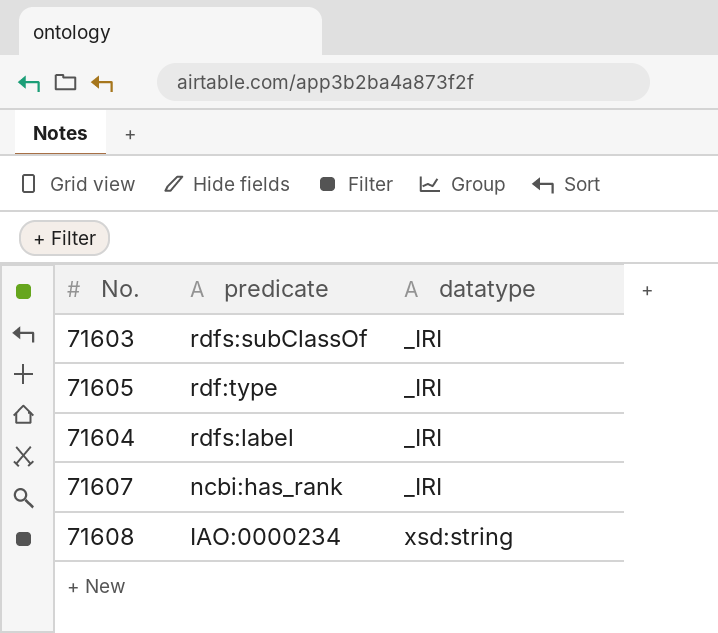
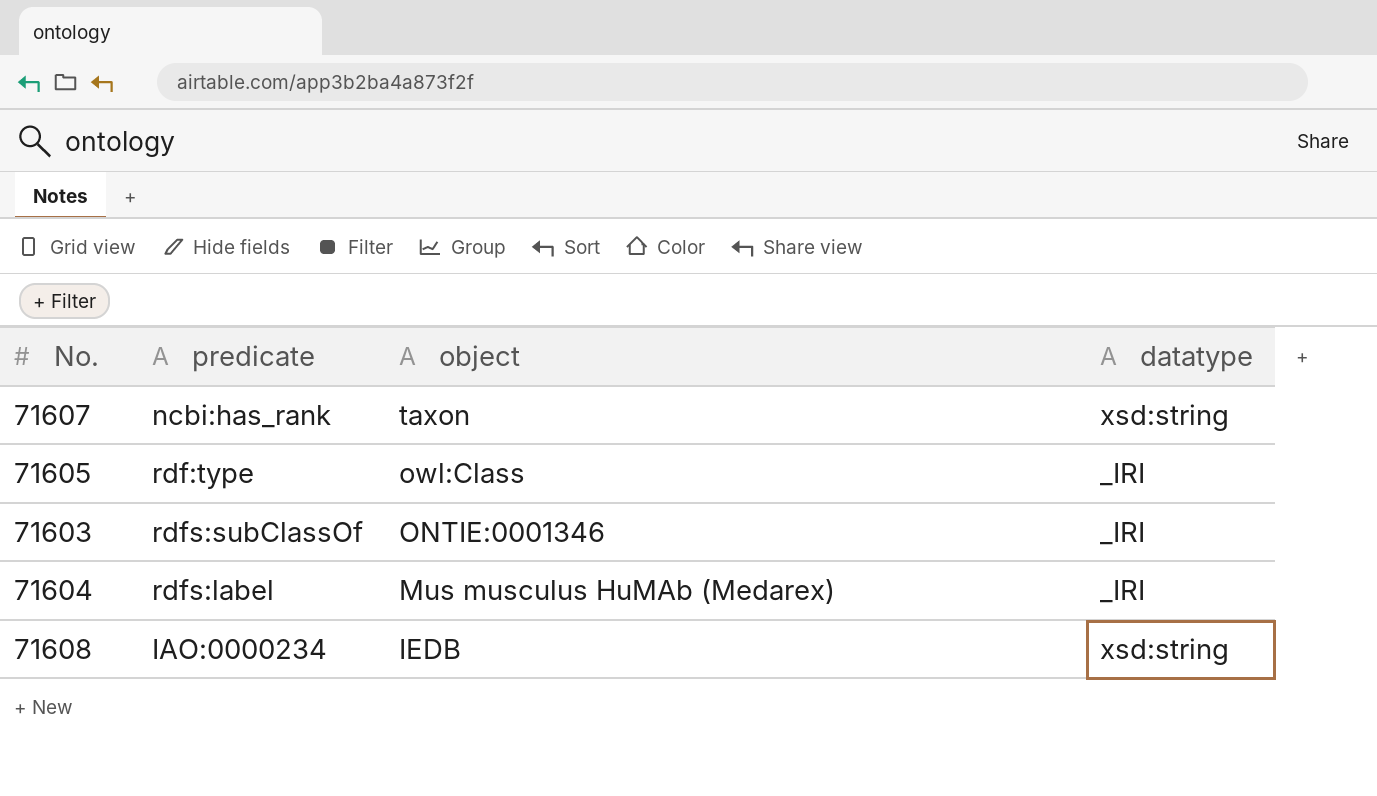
row order: datatype ascending -> object descending
column object | position: none -> 3
71607 | datatype: _IRI -> xsd:string

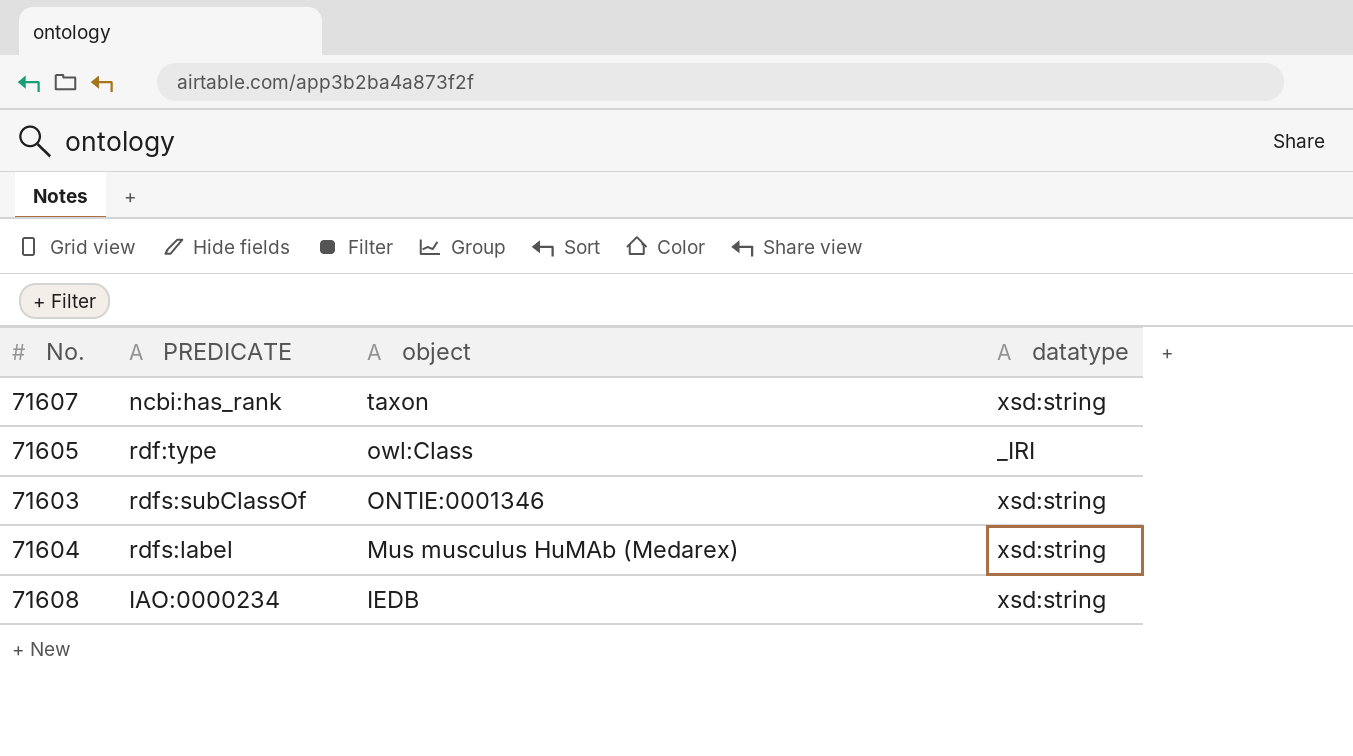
column name: predicate -> PREDICATE
71603 | datatype: _IRI -> xsd:string
71604 | datatype: _IRI -> xsd:string

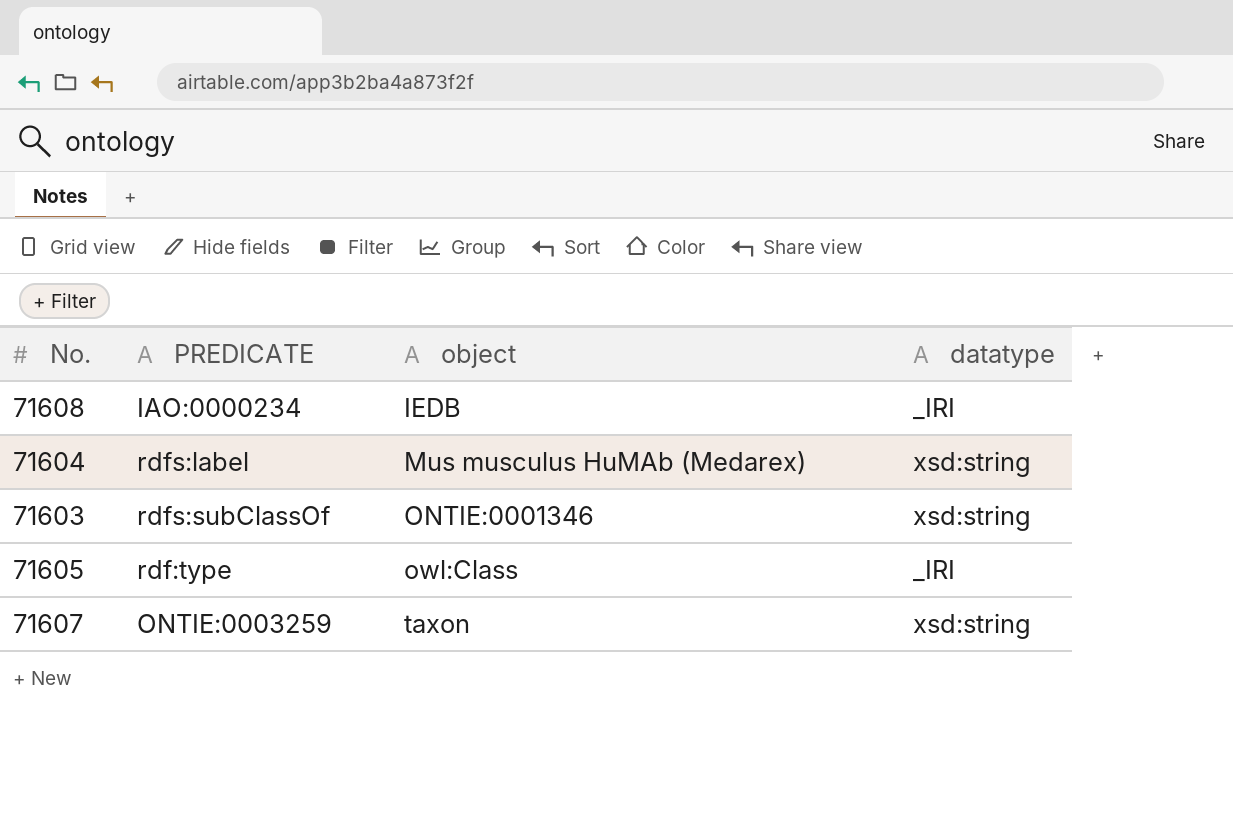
row order: object descending -> object ascending
71608 | datatype: xsd:string -> _IRI
71607 | PREDICATE: ncbi:has_rank -> ONTIE:0003259

